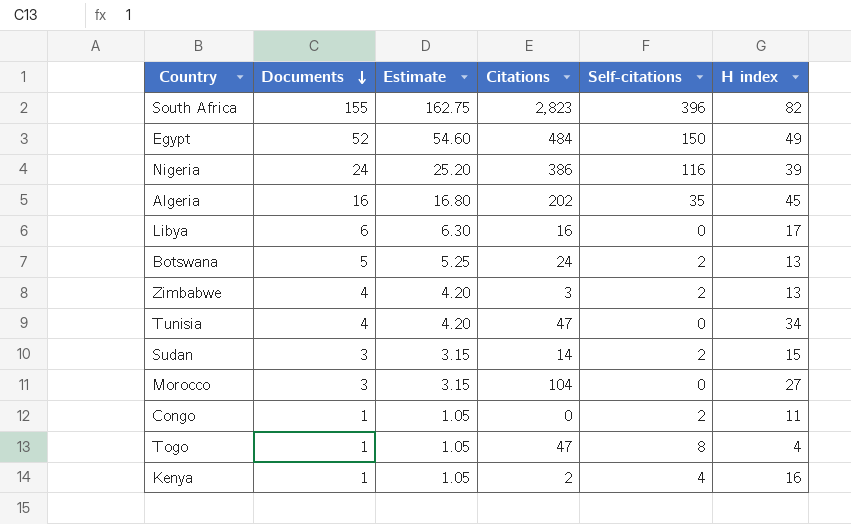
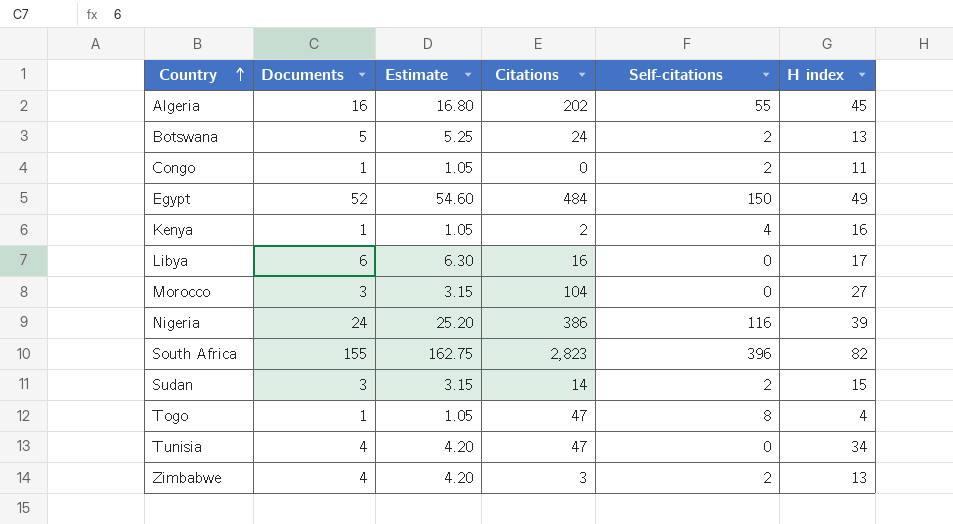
row order: Documents descending -> Country ascending
Algeria | Self-citations: 35 -> 55

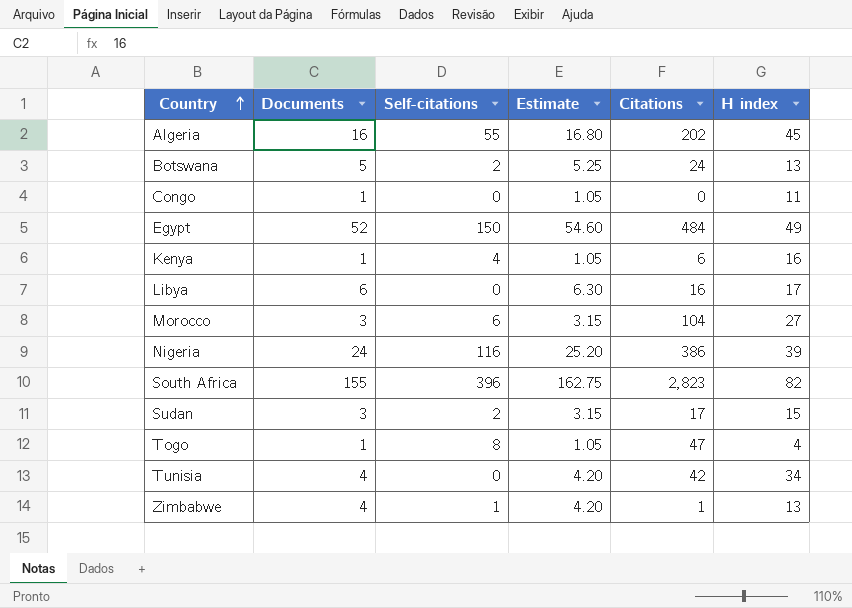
column Self-citations | position: 5 -> 3
Congo | Self-citations: 2 -> 0
Kenya | Citations: 2 -> 6
Morocco | Self-citations: 0 -> 6
Sudan | Citations: 14 -> 17
Tunisia | Citations: 47 -> 42
Zimbabwe | Self-citations: 2 -> 1
Zimbabwe | Citations: 3 -> 1

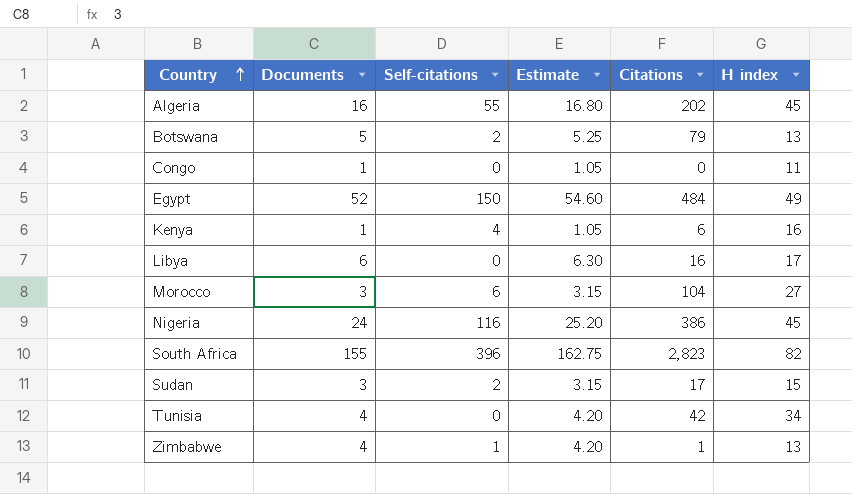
row Togo: 1 | 8 | 1.05 | 47 | 4 -> none
Botswana | Citations: 24 -> 79
Nigeria | H index: 39 -> 45

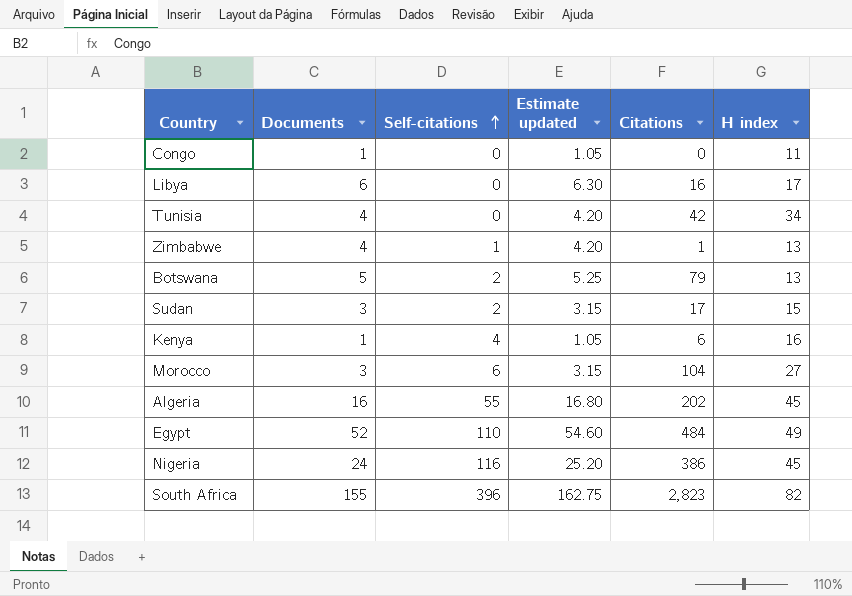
row order: Country ascending -> Self-citations ascending
column name: Estimate -> Estimate updated
Egypt | Self-citations: 150 -> 110

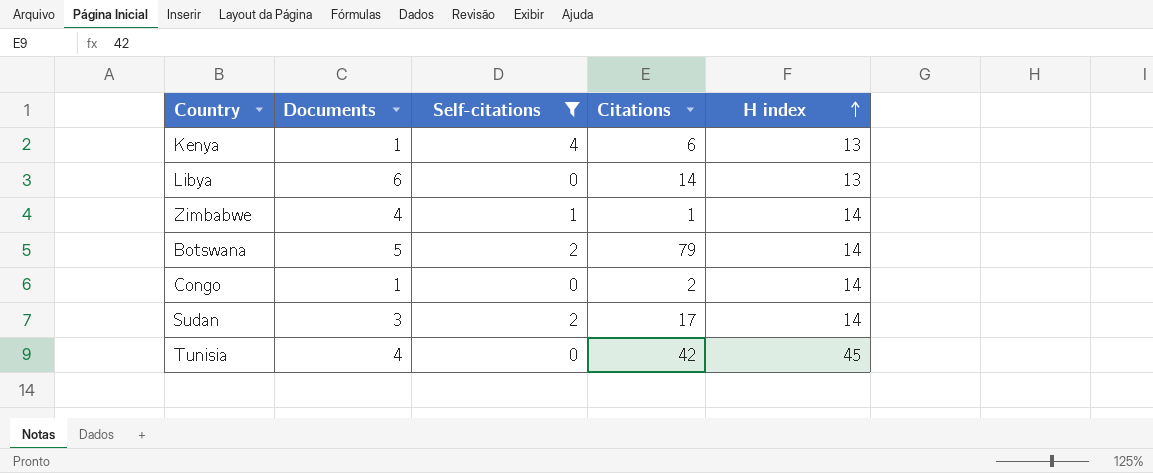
filter: none -> Self-citations <= 4
row order: Self-citations ascending -> H index ascending
column Estimate updated | formula: [Documents] * 1.05 -> none
Kenya | H index: 16 -> 13
Libya | Citations: 16 -> 14
Libya | H index: 17 -> 13
Zimbabwe | H index: 13 -> 14
Botswana | H index: 13 -> 14
Congo | Citations: 0 -> 2
Congo | H index: 11 -> 14
Sudan | H index: 15 -> 14
Tunisia | H index: 34 -> 45

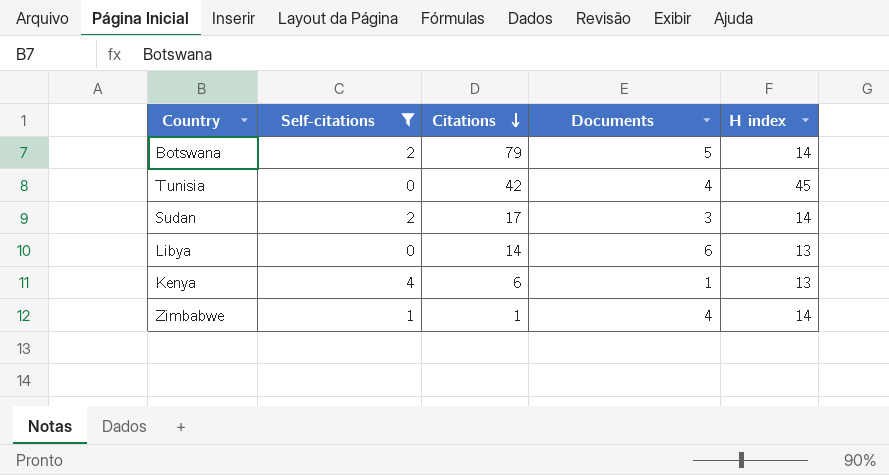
row order: H index ascending -> Citations descending
column Documents | position: 2 -> 4
row Congo: 1 | 0 | 2 | 14 -> none

